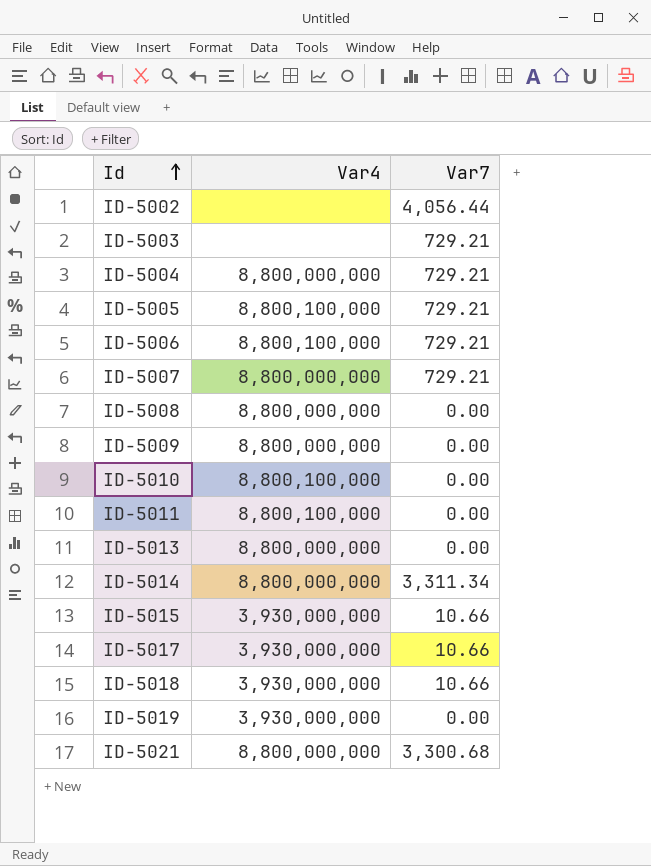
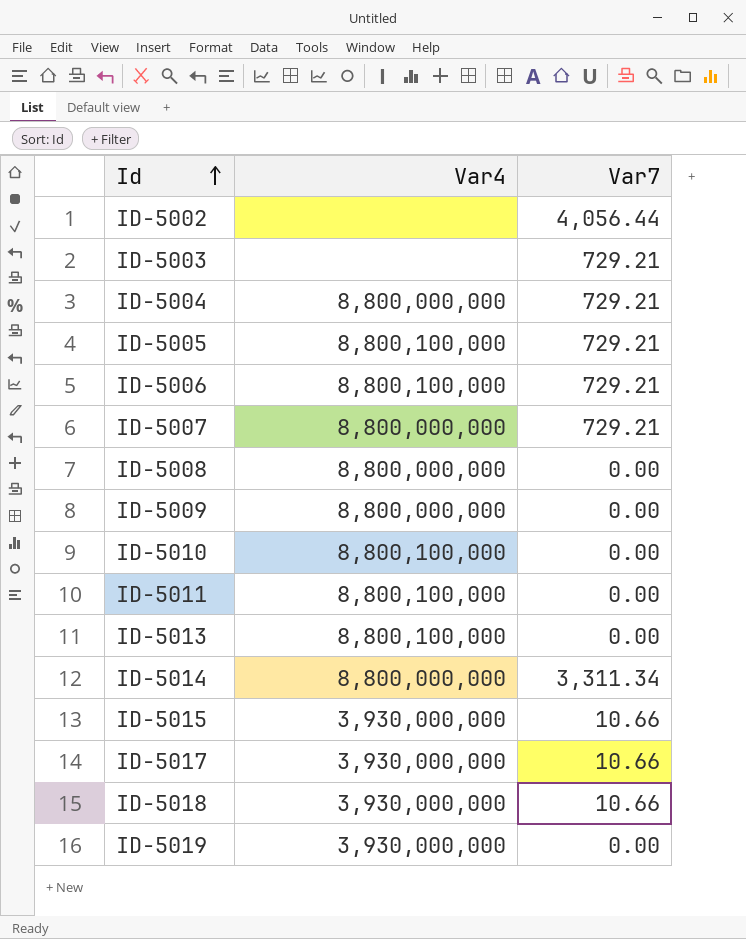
row ID-5021: 8,800,000,000 | 3,300.68 -> none
ID-5013 | Var4: 8,800,000,000 -> 8,800,100,000

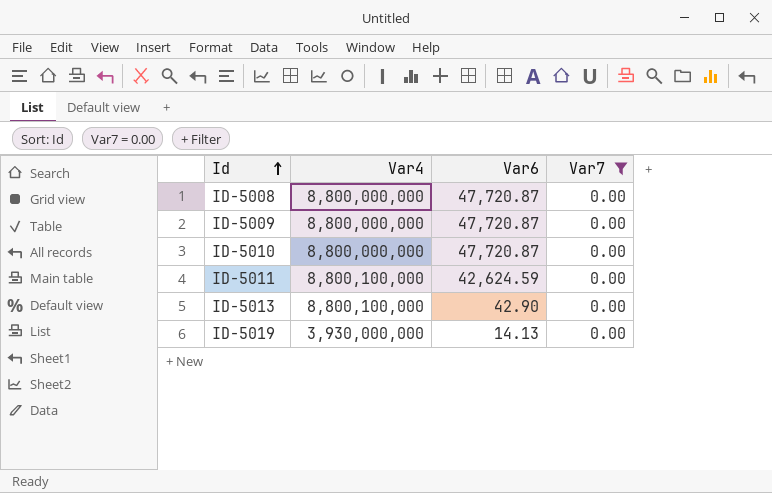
filter: none -> Var7 = 0.00
column Var6 | position: none -> 3
ID-5010 | Var4: 8,800,100,000 -> 8,800,000,000

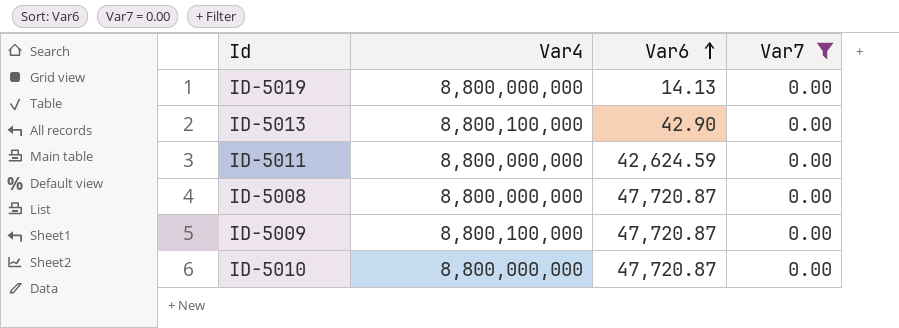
row order: Id ascending -> Var6 ascending
ID-5019 | Var4: 3,930,000,000 -> 8,800,000,000
ID-5011 | Var4: 8,800,100,000 -> 8,800,000,000
ID-5009 | Var4: 8,800,000,000 -> 8,800,100,000

